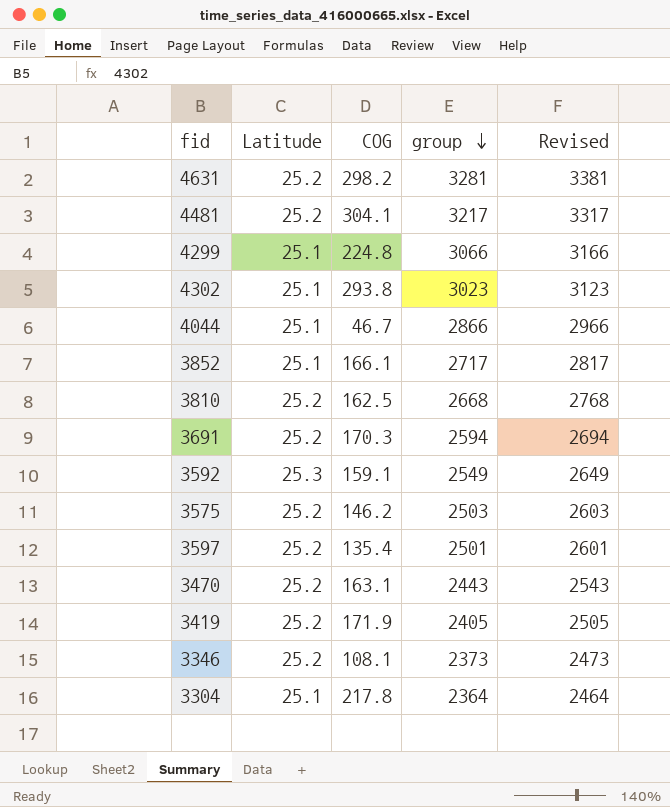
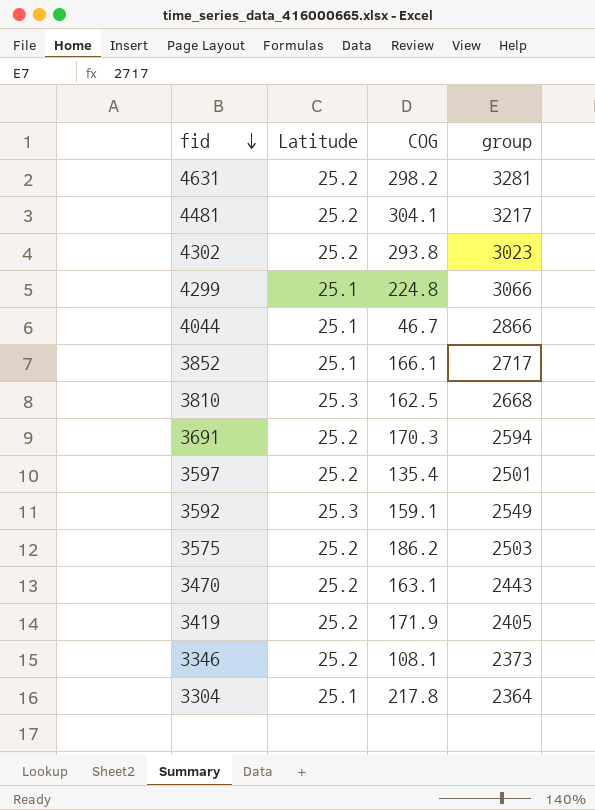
row order: group descending -> fid descending
column Revised | formula: [group] + 100 -> none
4302 | Latitude: 25.1 -> 25.2
3810 | Latitude: 25.2 -> 25.3
3575 | COG: 146.2 -> 186.2

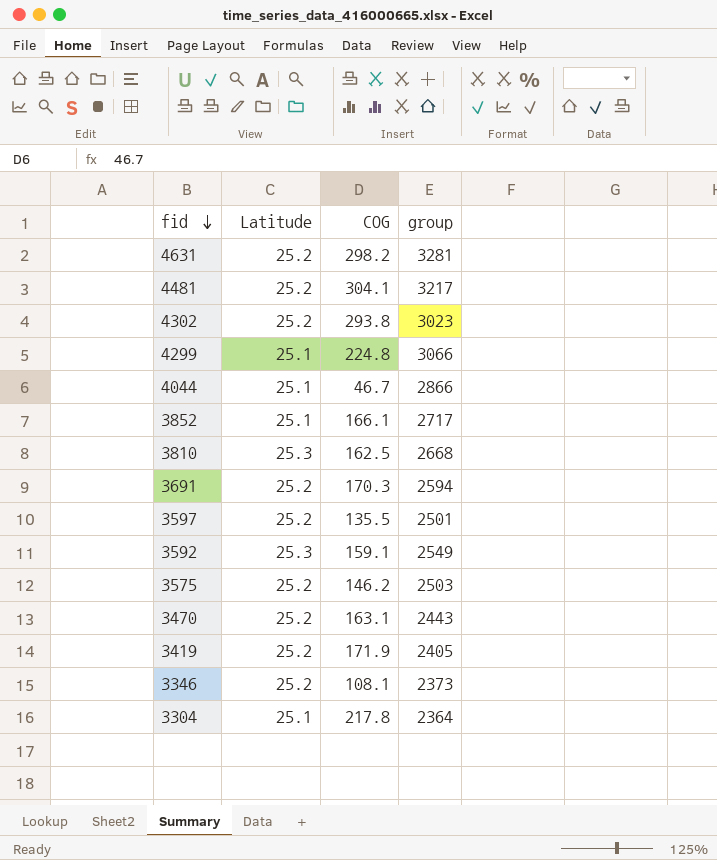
3597 | COG: 135.4 -> 135.5
3575 | COG: 186.2 -> 146.2

